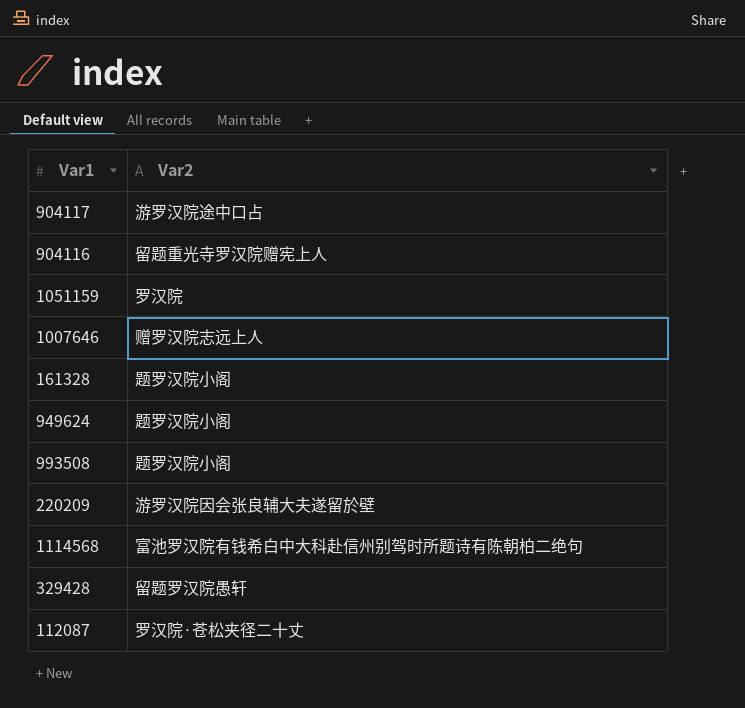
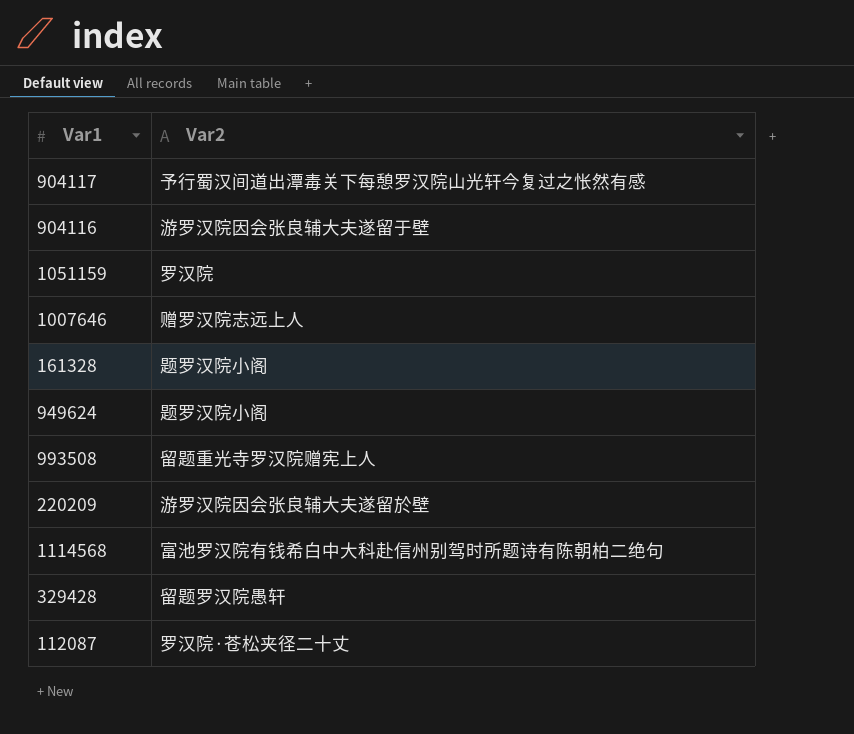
904117 | Var2: 游罗汉院途中口占 -> 予行蜀汉间道出潭毒关下每憩罗汉院山光轩今复过之怅然有感
904116 | Var2: 留题重光寺罗汉院赠宪上人 -> 游罗汉院因会张良辅大夫遂留于壁
993508 | Var2: 题罗汉院小阁 -> 留题重光寺罗汉院赠宪上人

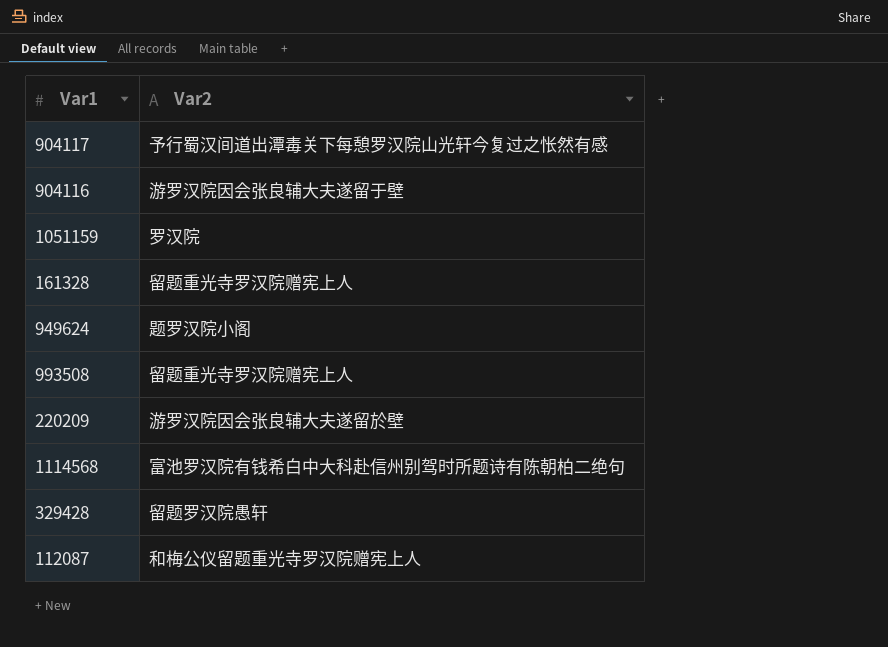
row 1007646: 赠罗汉院志远上人 -> none
161328 | Var2: 题罗汉院小阁 -> 留题重光寺罗汉院赠宪上人
112087 | Var2: 罗汉院·苍松夹径二十丈 -> 和梅公仪留题重光寺罗汉院赠宪上人

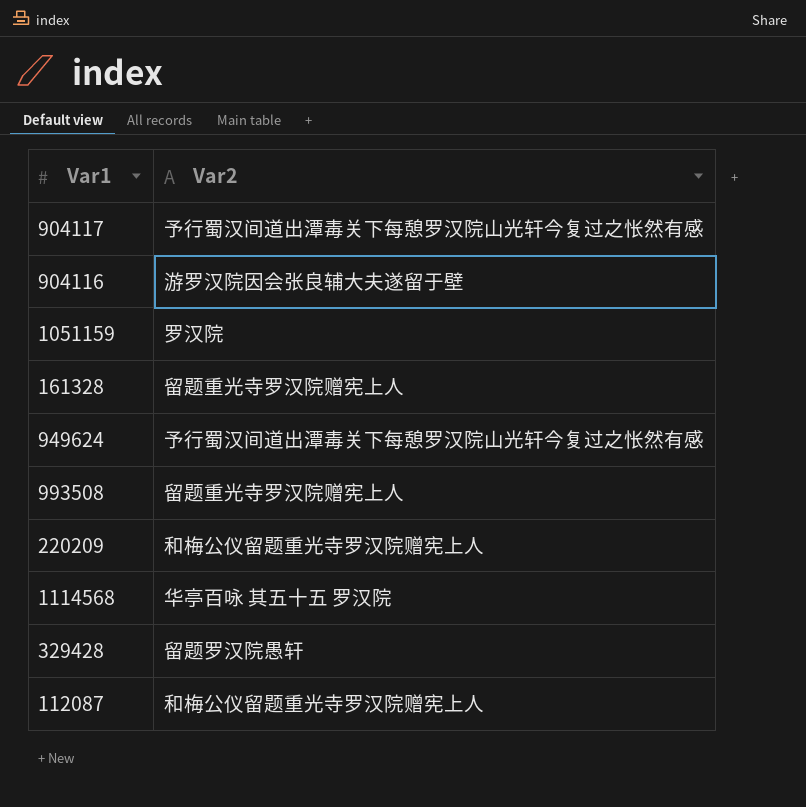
949624 | Var2: 题罗汉院小阁 -> 予行蜀汉间道出潭毒关下每憩罗汉院山光轩今复过之怅然有感
220209 | Var2: 游罗汉院因会张良辅大夫遂留於壁 -> 和梅公仪留题重光寺罗汉院赠宪上人
1114568 | Var2: 富池罗汉院有钱希白中大科赴信州别驾时所题诗有陈朝柏二绝句 -> 华亭百咏 其五十五 罗汉院

